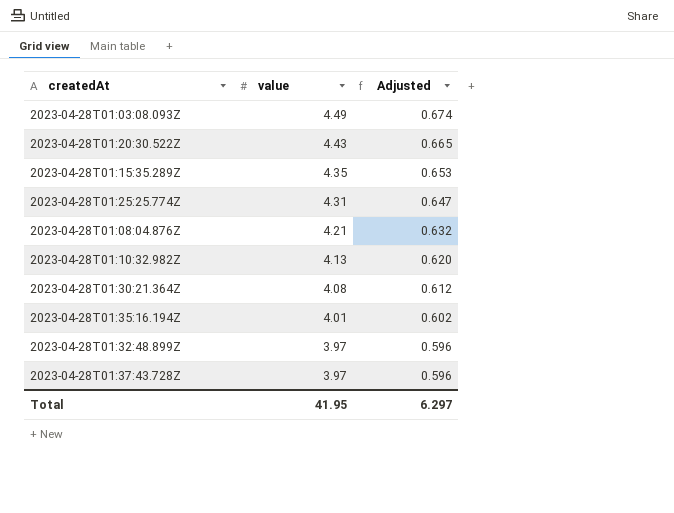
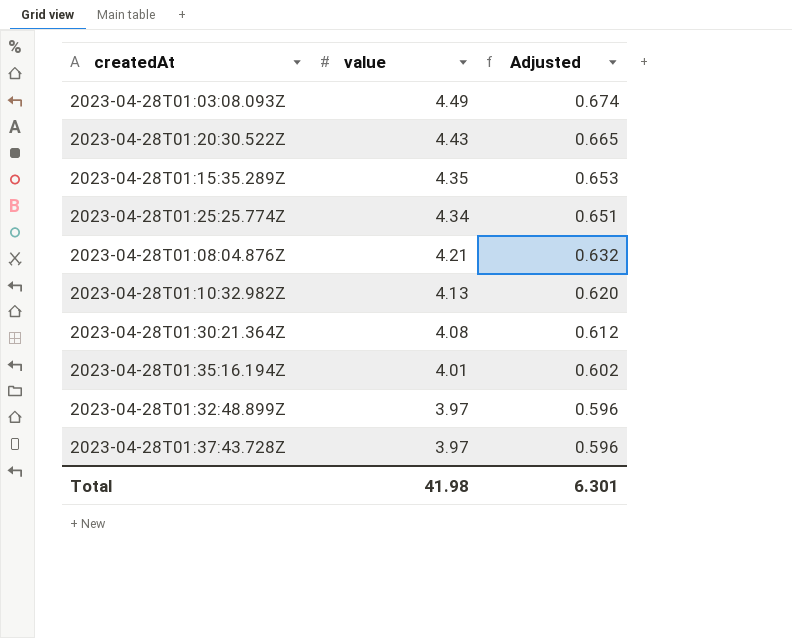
2023-04-28T01:25:25.774Z | value: 4.31 -> 4.34
2023-04-28T01:25:25.774Z | Adjusted: 0.647 -> 0.651
Total | value: 41.95 -> 41.98
Total | Adjusted: 6.297 -> 6.301

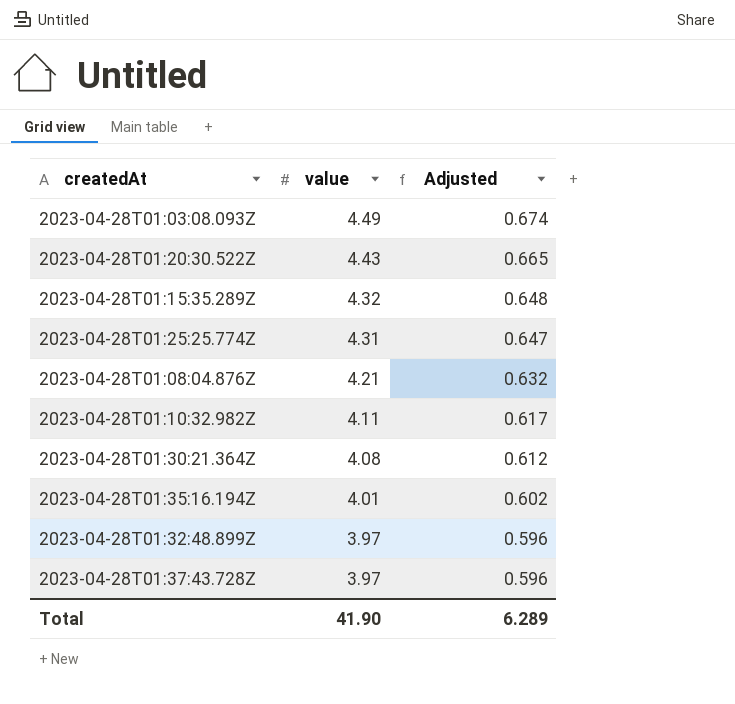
2023-04-28T01:15:35.289Z | value: 4.35 -> 4.32
2023-04-28T01:15:35.289Z | Adjusted: 0.653 -> 0.648
2023-04-28T01:25:25.774Z | value: 4.34 -> 4.31
2023-04-28T01:25:25.774Z | Adjusted: 0.651 -> 0.647
2023-04-28T01:10:32.982Z | value: 4.13 -> 4.11
2023-04-28T01:10:32.982Z | Adjusted: 0.620 -> 0.617
Total | value: 41.98 -> 41.90
Total | Adjusted: 6.301 -> 6.289

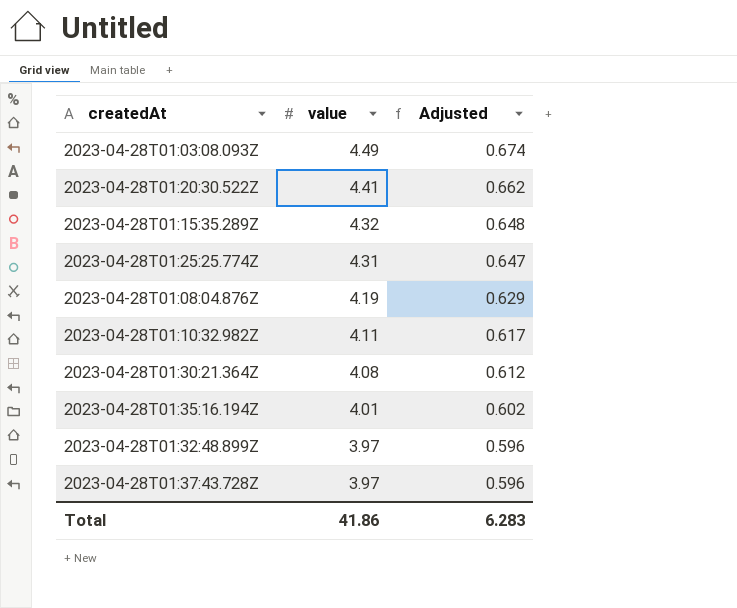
2023-04-28T01:20:30.522Z | value: 4.43 -> 4.41
2023-04-28T01:20:30.522Z | Adjusted: 0.665 -> 0.662
2023-04-28T01:08:04.876Z | value: 4.21 -> 4.19
2023-04-28T01:08:04.876Z | Adjusted: 0.632 -> 0.629
Total | value: 41.90 -> 41.86
Total | Adjusted: 6.289 -> 6.283

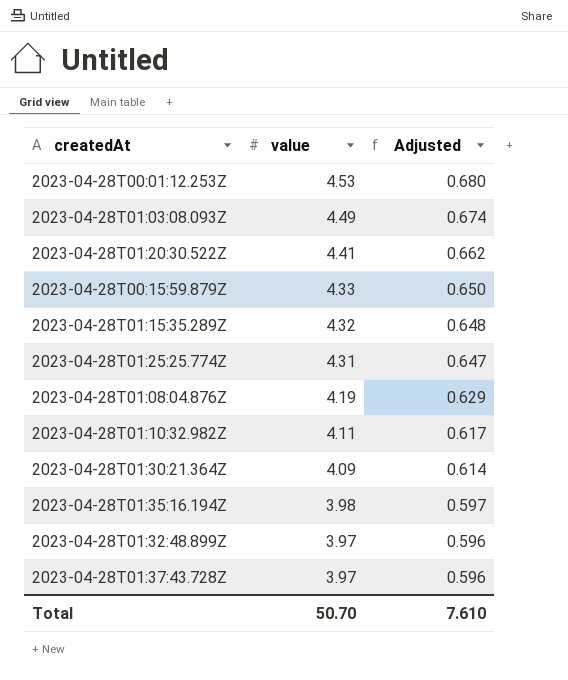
row 2023-04-28T00:01:12.253Z: none -> 4.53 | 0.680
row 2023-04-28T00:15:59.879Z: none -> 4.33 | 0.650
2023-04-28T01:30:21.364Z | value: 4.08 -> 4.09
2023-04-28T01:30:21.364Z | Adjusted: 0.612 -> 0.614
2023-04-28T01:35:16.194Z | value: 4.01 -> 3.98
2023-04-28T01:35:16.194Z | Adjusted: 0.602 -> 0.597
Total | value: 41.86 -> 50.70
Total | Adjusted: 6.283 -> 7.610

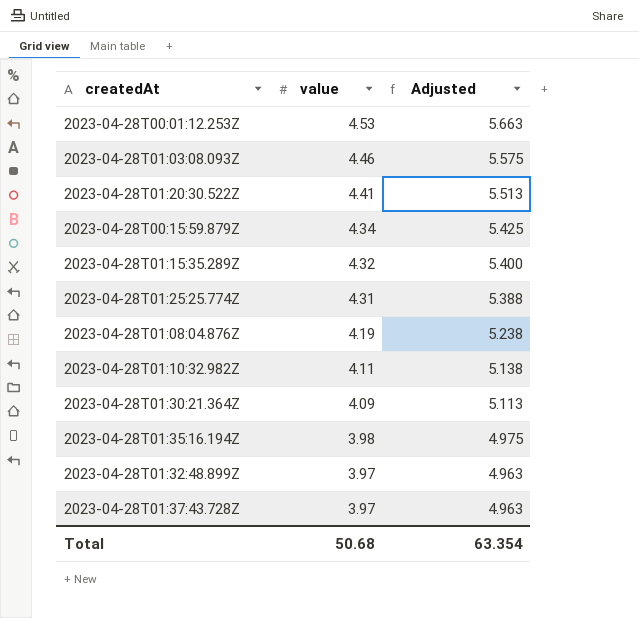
column Adjusted | formula: [value] * 0.15 -> [value] * 1.25
2023-04-28T01:03:08.093Z | value: 4.49 -> 4.46
2023-04-28T00:15:59.879Z | value: 4.33 -> 4.34
Total | value: 50.70 -> 50.68
Total | Adjusted: 7.610 -> 63.354

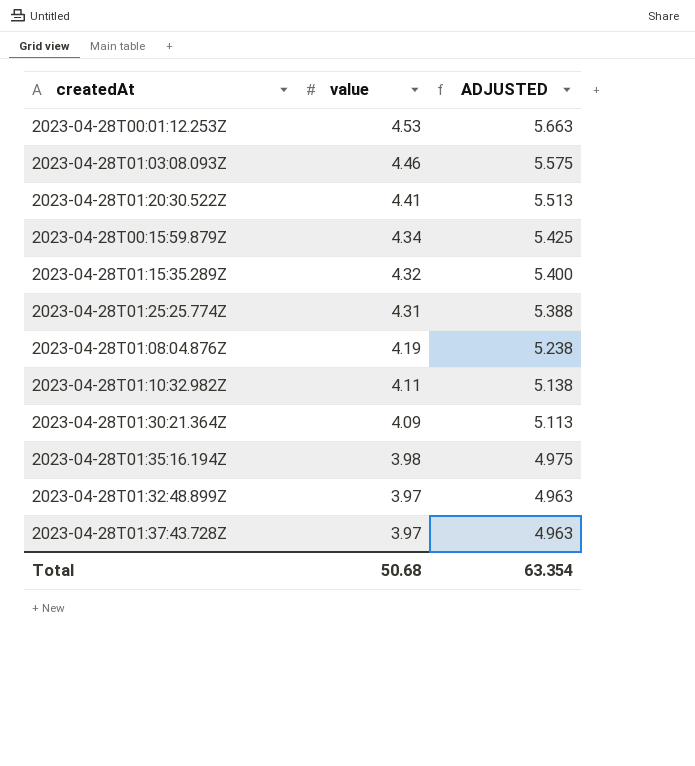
column name: Adjusted -> ADJUSTED

